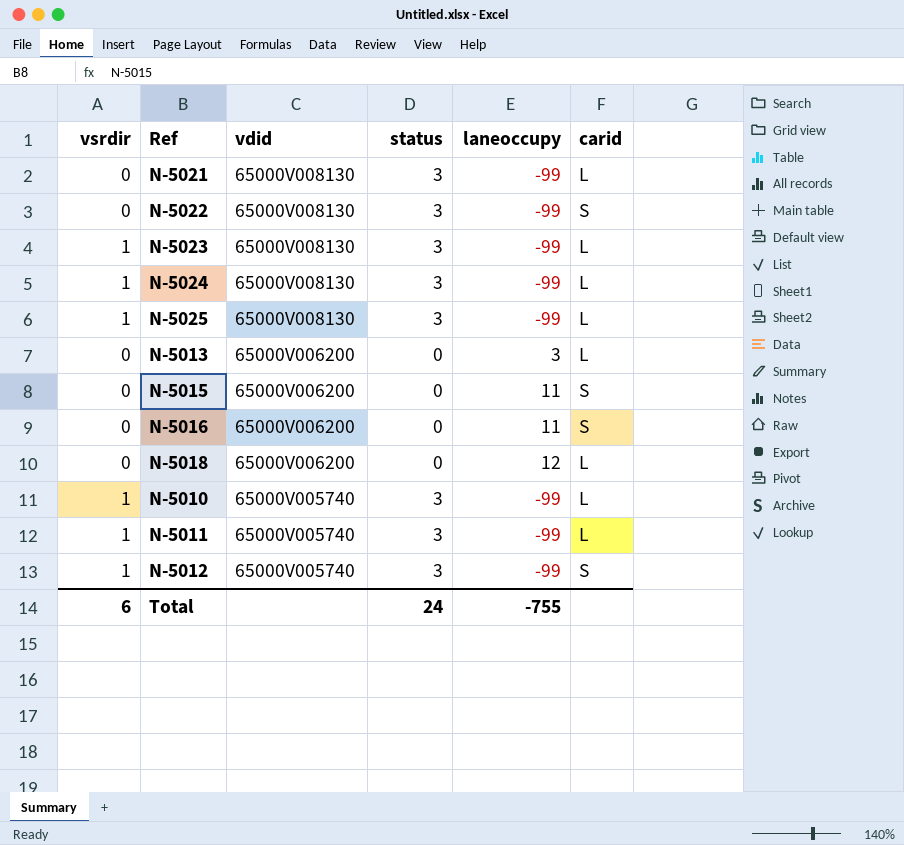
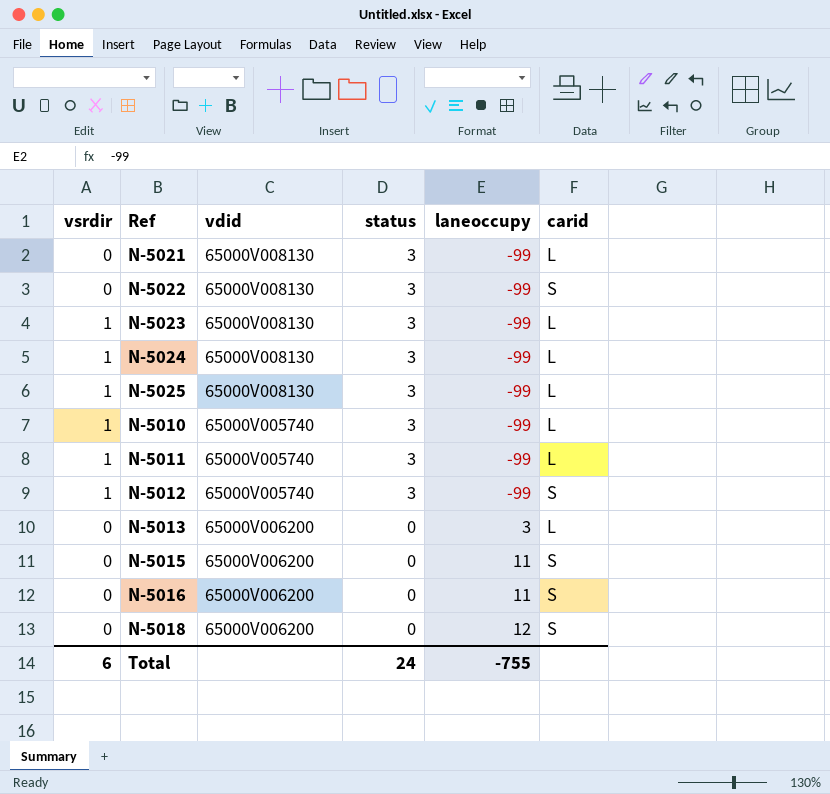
row order: vdid descending -> status descending
N-5018 | carid: L -> S

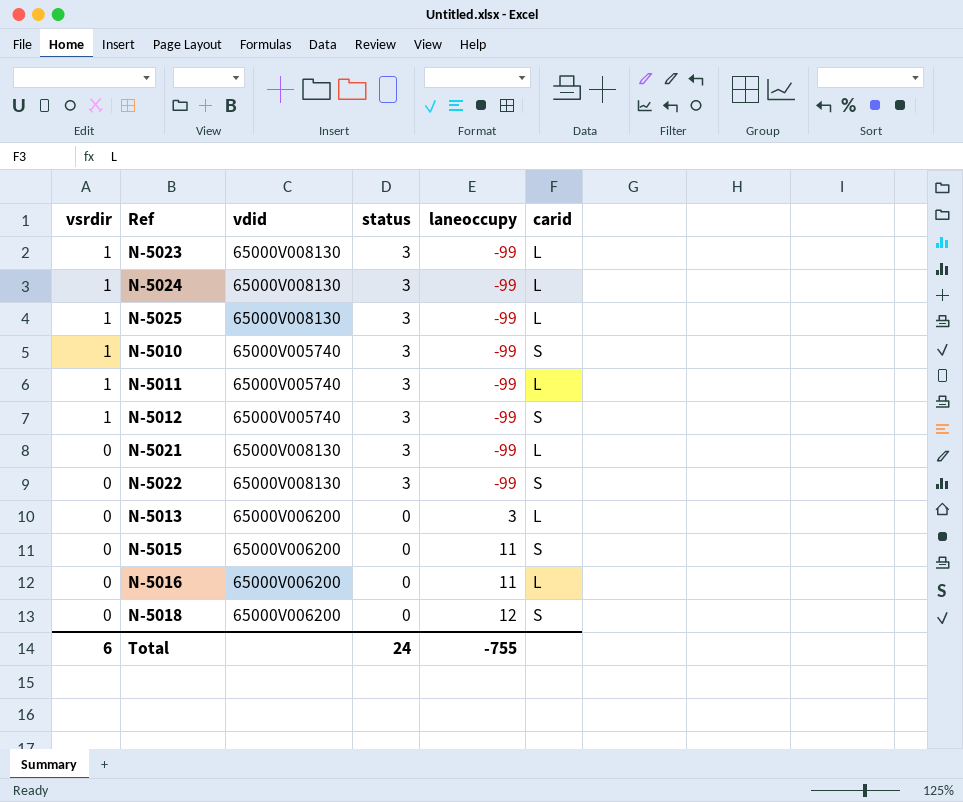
row order: status descending -> vsrdir descending
N-5010 | carid: L -> S
N-5016 | carid: S -> L

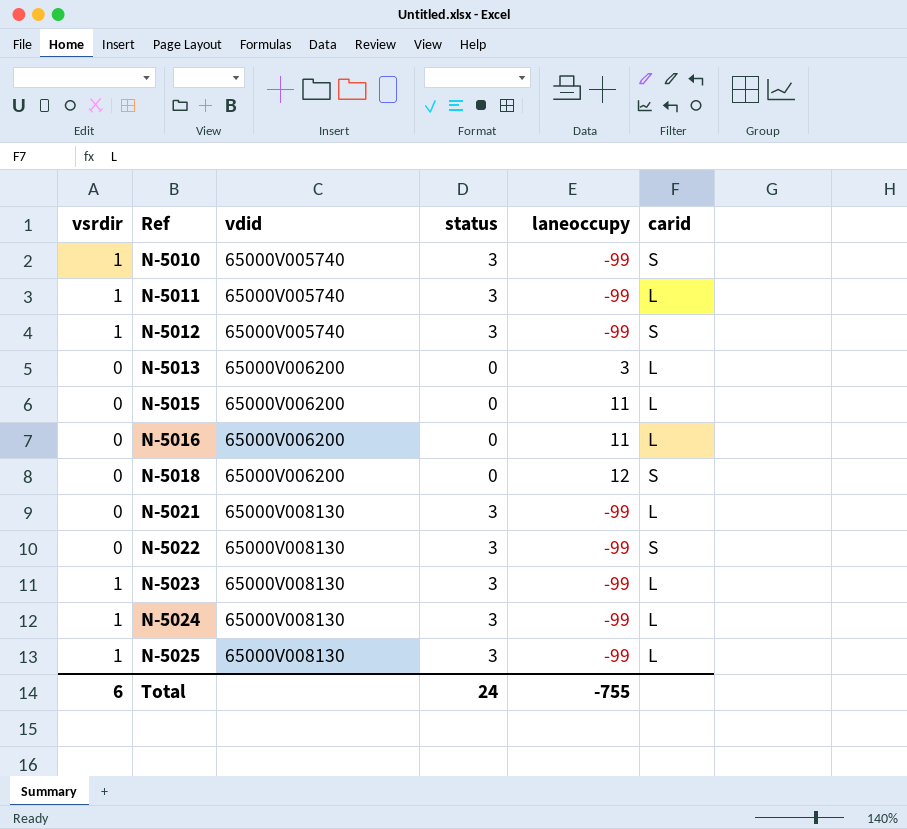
row order: vsrdir descending -> Ref ascending
N-5015 | carid: S -> L

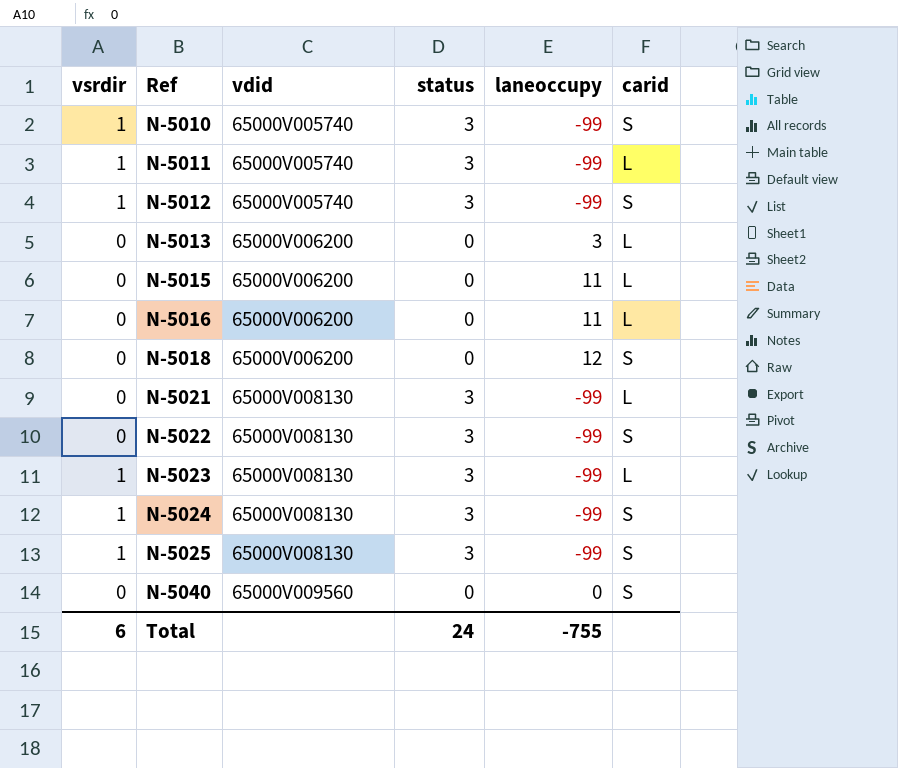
N-5024 | carid: L -> S
N-5025 | carid: L -> S
row N-5040: none -> 0 | 65000V009560 | 0 | 0 | S

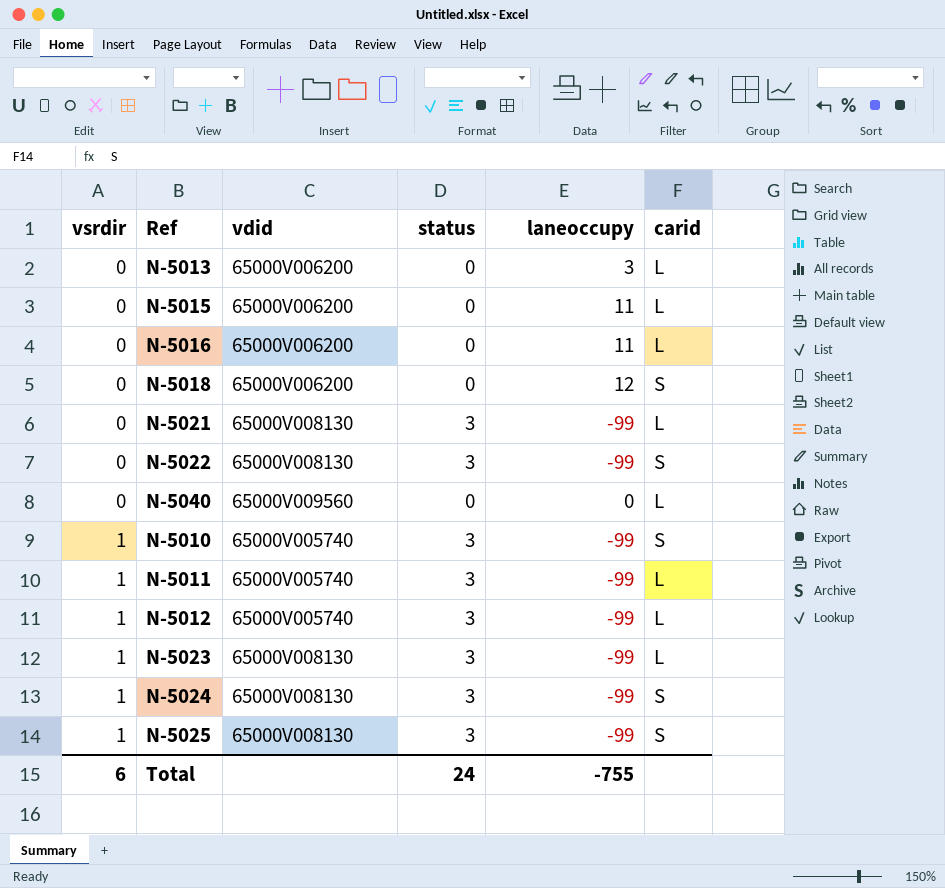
row order: Ref ascending -> vsrdir ascending
N-5040 | carid: S -> L
N-5012 | carid: S -> L

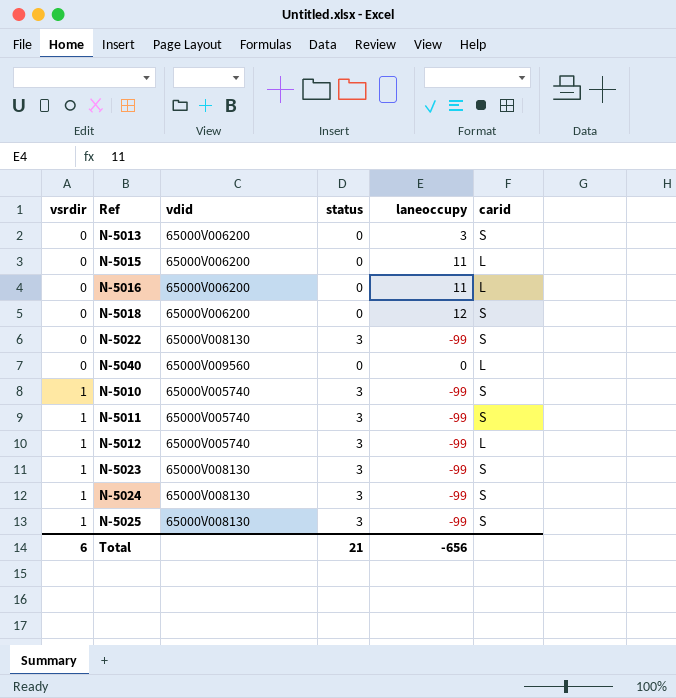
row N-5021: 0 | 65000V008130 | 3 | -99 | L -> none
N-5013 | carid: L -> S
N-5011 | carid: L -> S
N-5023 | carid: L -> S
Total | status: 24 -> 21
Total | laneoccupy: -755 -> -656

